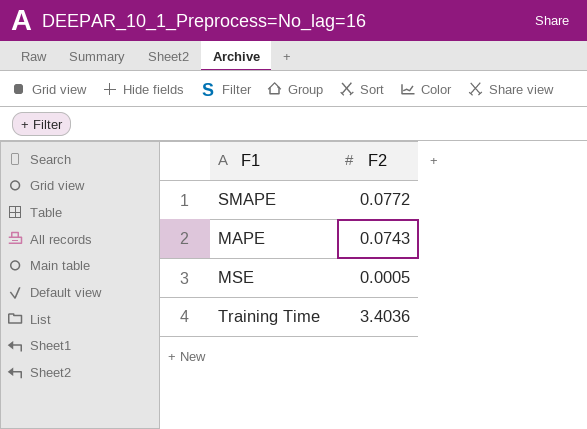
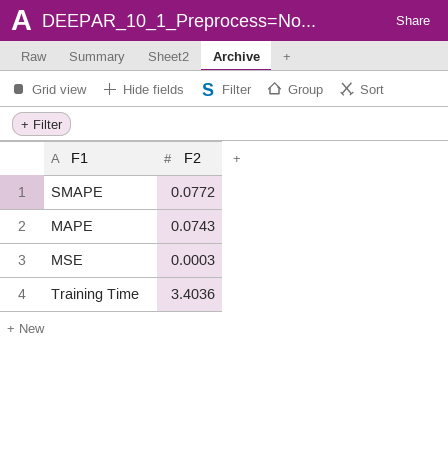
MSE | F2: 0.0005 -> 0.0003

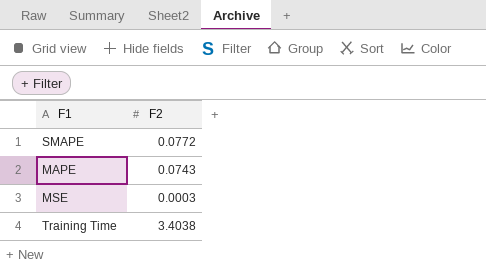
Training Time | F2: 3.4036 -> 3.4038

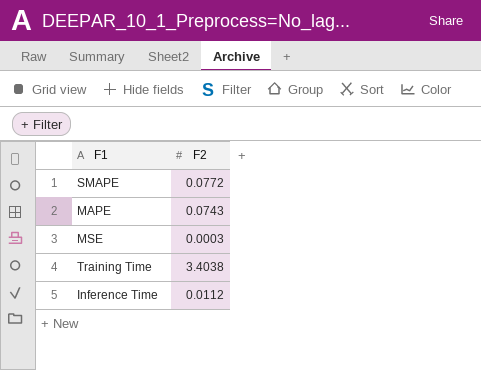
row Inference Time: none -> 0.0112

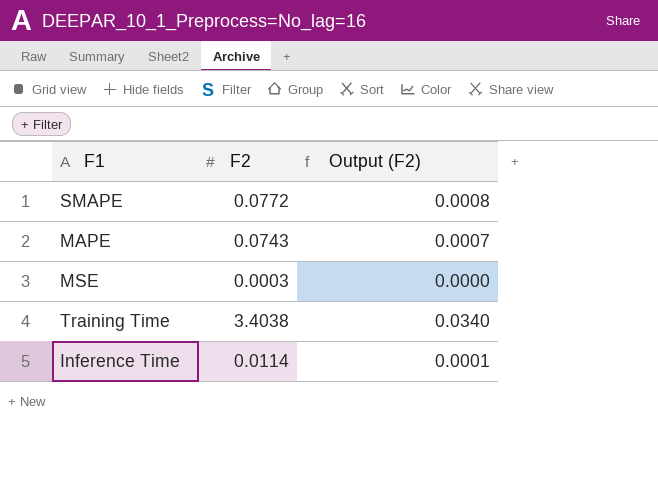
column Output (F2) | formula: none -> [F2] * 0.01
Inference Time | F2: 0.0112 -> 0.0114

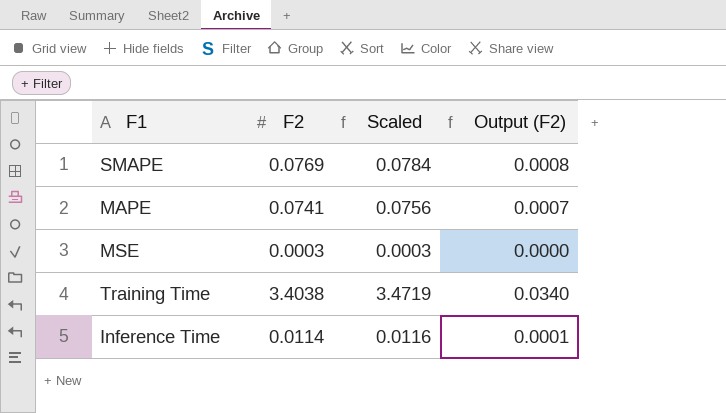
column Scaled | formula: none -> [F2] * 1.02
SMAPE | F2: 0.0772 -> 0.0769
MAPE | F2: 0.0743 -> 0.0741

